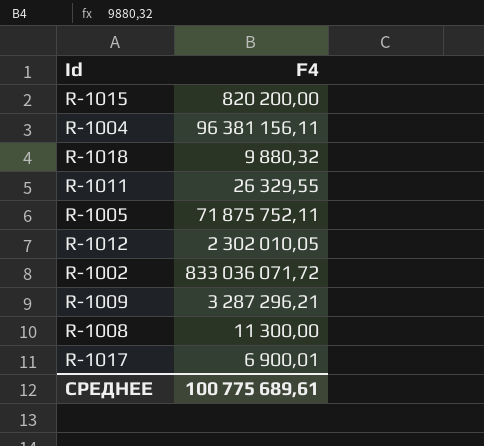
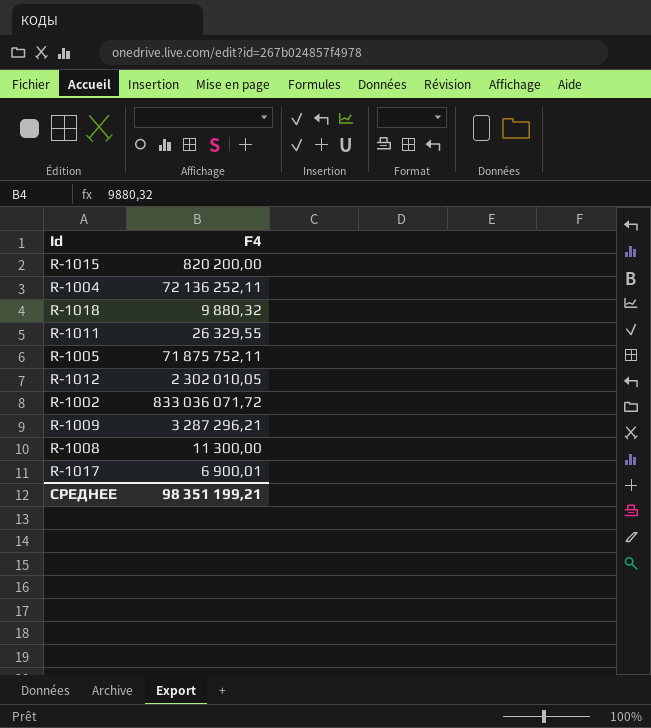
R-1004 | F4: 96 381 156,11 -> 72 136 252,11
СРЕДНЕЕ | F4: 100 775 689,61 -> 98 351 199,21

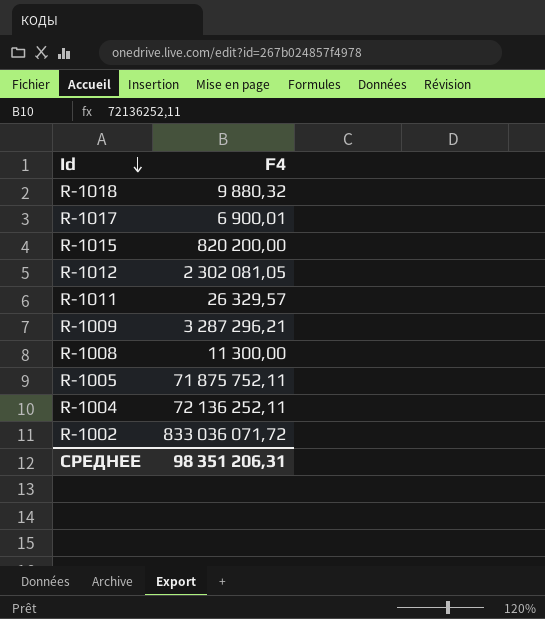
row order: none -> Id descending
R-1012 | F4: 2 302 010,05 -> 2 302 081,05
R-1011 | F4: 26 329,55 -> 26 329,57
СРЕДНЕЕ | F4: 98 351 199,21 -> 98 351 206,31

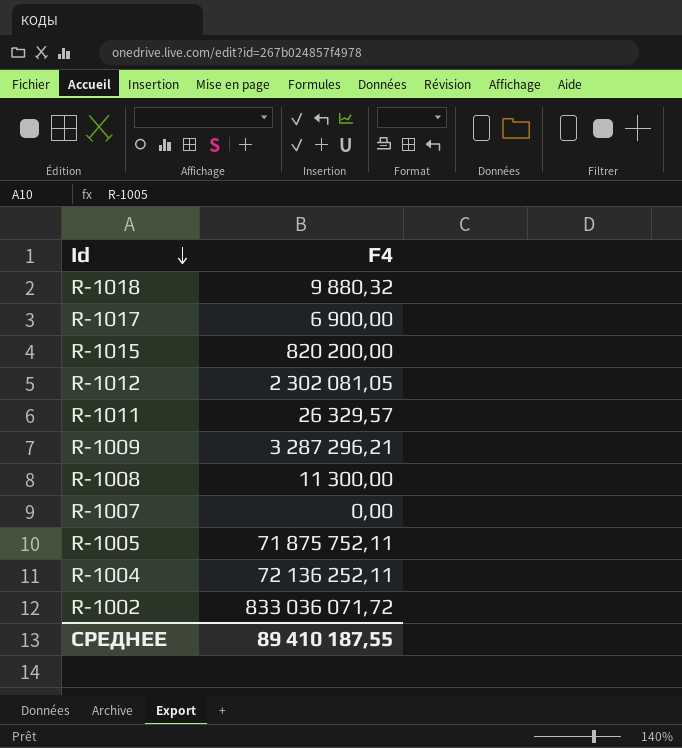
R-1017 | F4: 6 900,01 -> 6 900,00
row R-1007: none -> 0,00
СРЕДНЕЕ | F4: 98 351 206,31 -> 89 410 187,55

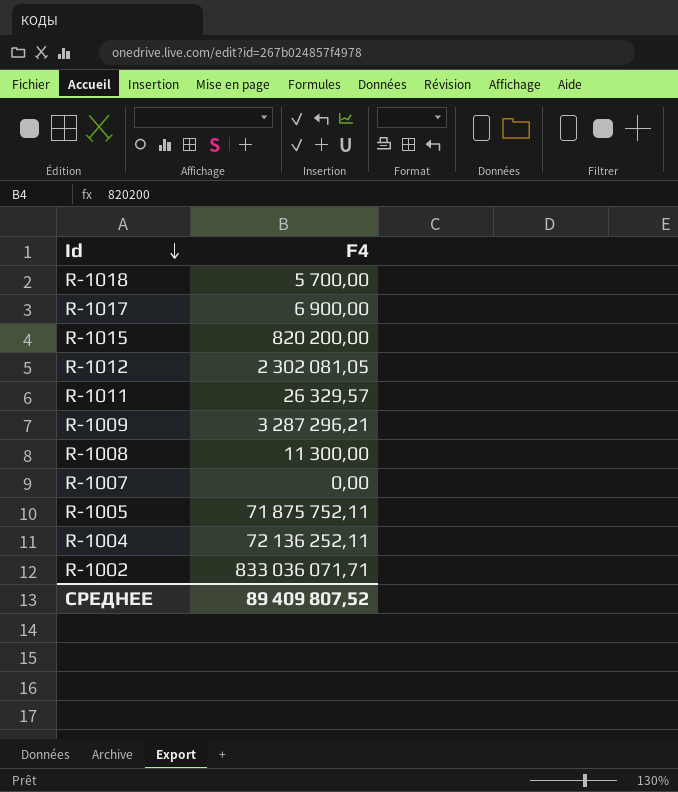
R-1018 | F4: 9 880,32 -> 5 700,00
R-1002 | F4: 833 036 071,72 -> 833 036 071,71
СРЕДНЕЕ | F4: 89 410 187,55 -> 89 409 807,52

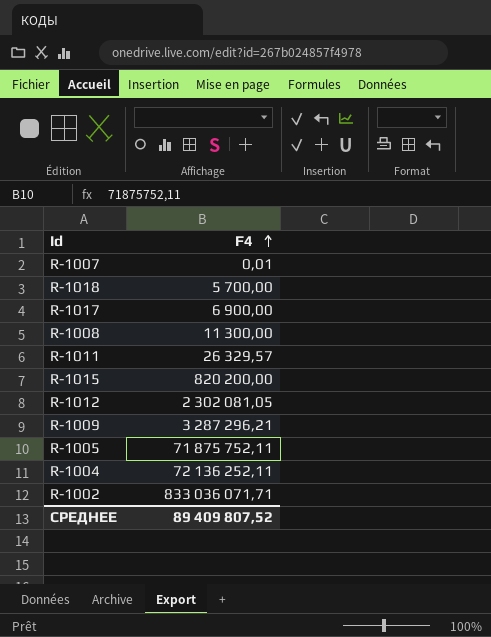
row order: Id descending -> F4 ascending
R-1007 | F4: 0,00 -> 0,01

